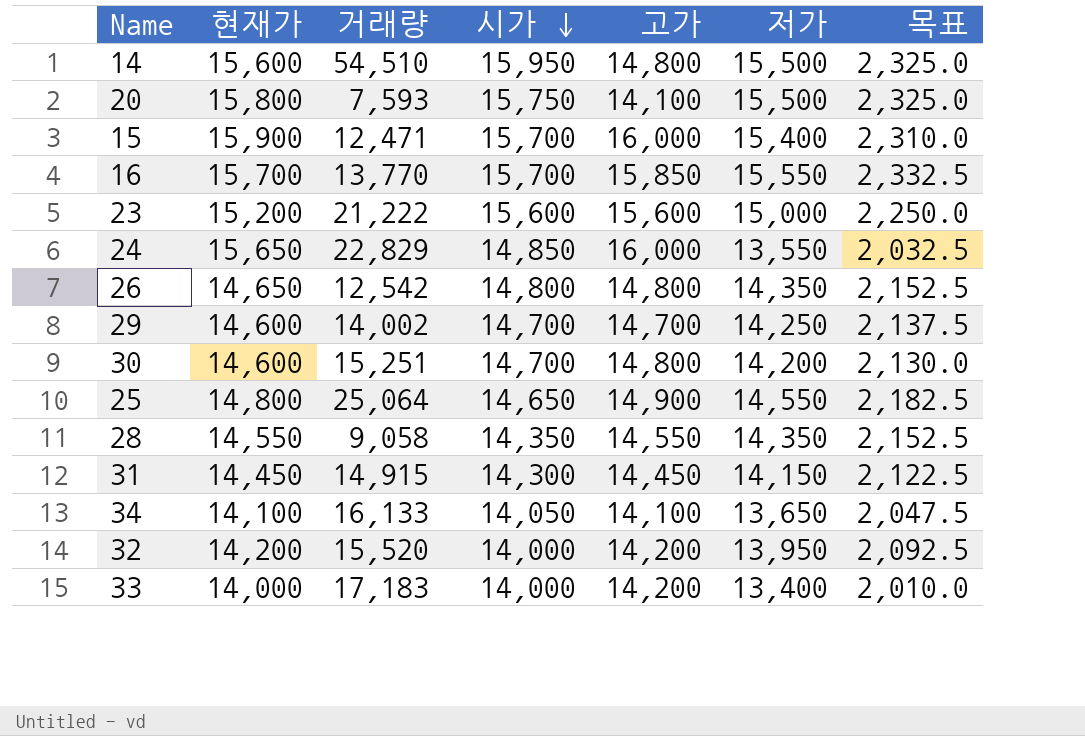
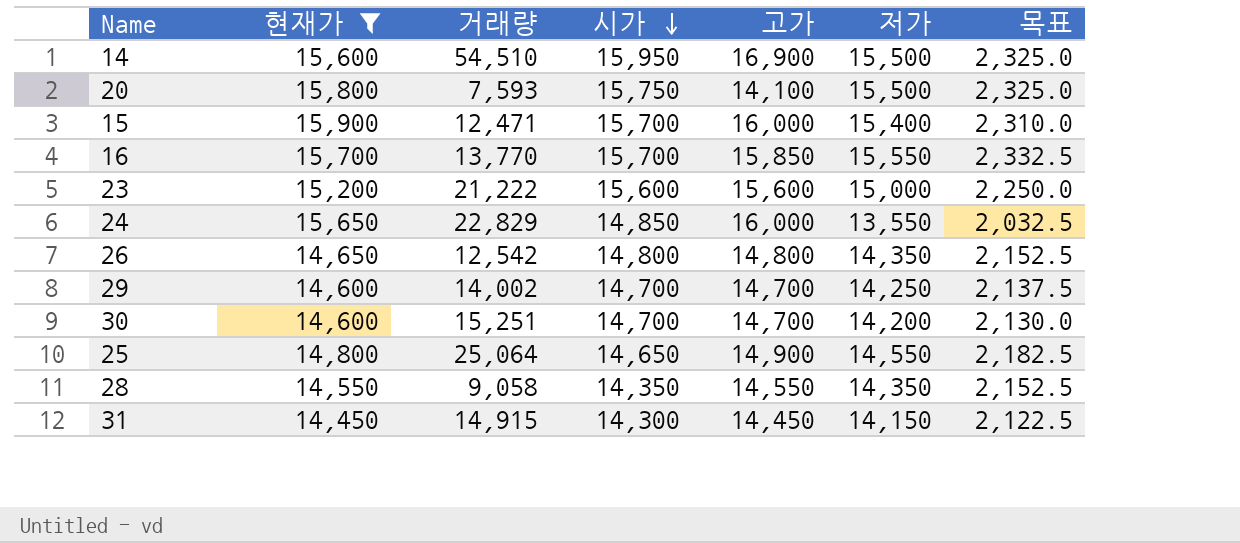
filter: none -> 현재가 >= 14,450
14 | 고가: 14,800 -> 16,900
30 | 고가: 14,800 -> 14,700

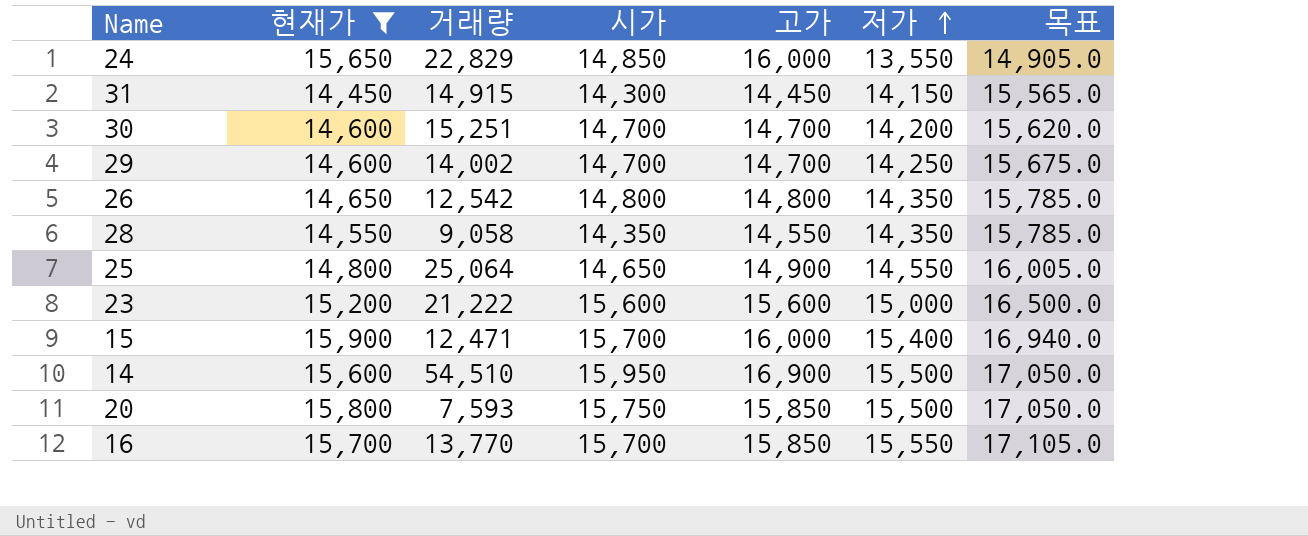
row order: 시가 descending -> 저가 ascending
column 목표 | formula: [저가] * 0.15 -> [저가] * 1.1
20 | 고가: 14,100 -> 15,850

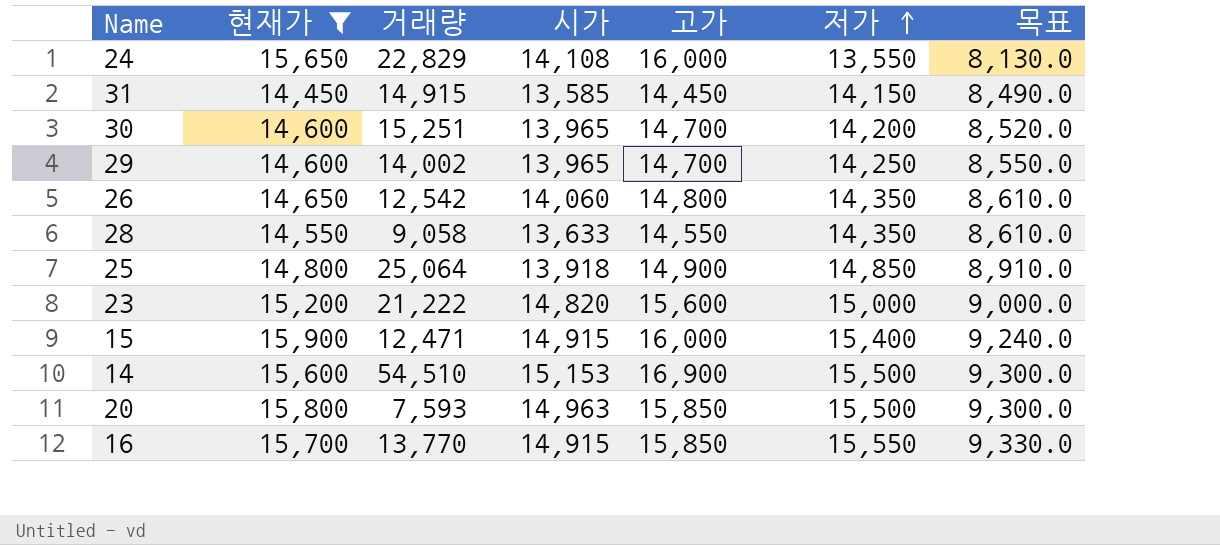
column 목표 | formula: [저가] * 1.1 -> [저가] * 0.6
24 | 시가: 14,850 -> 14,108
31 | 시가: 14,300 -> 13,585
30 | 시가: 14,700 -> 13,965
29 | 시가: 14,700 -> 13,965
26 | 시가: 14,800 -> 14,060
28 | 시가: 14,350 -> 13,633
25 | 시가: 14,650 -> 13,918
25 | 저가: 14,550 -> 14,850
23 | 시가: 15,600 -> 14,820
15 | 시가: 15,700 -> 14,915
14 | 시가: 15,950 -> 15,153
20 | 시가: 15,750 -> 14,963
16 | 시가: 15,700 -> 14,915

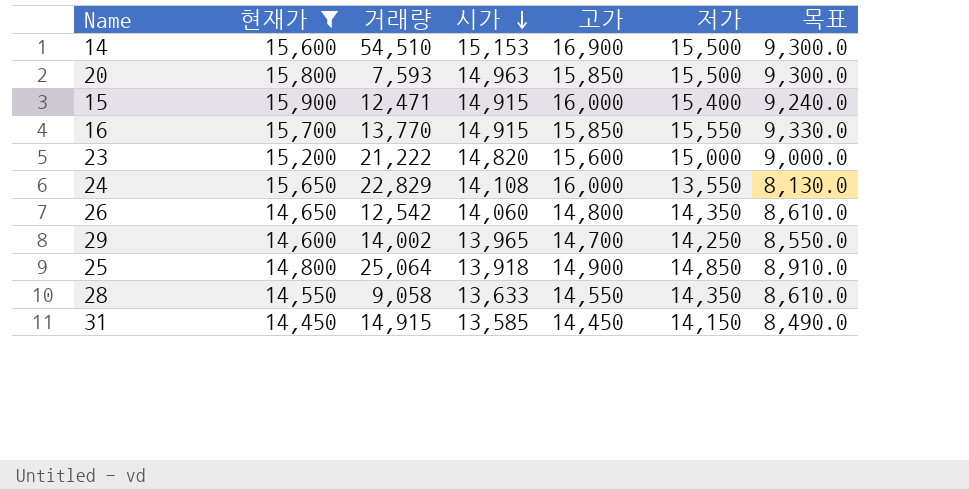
row order: 저가 ascending -> 시가 descending
row 30: 14,600 | 15,251 | 13,965 | 14,700 | 14,200 | 8,520.0 -> none

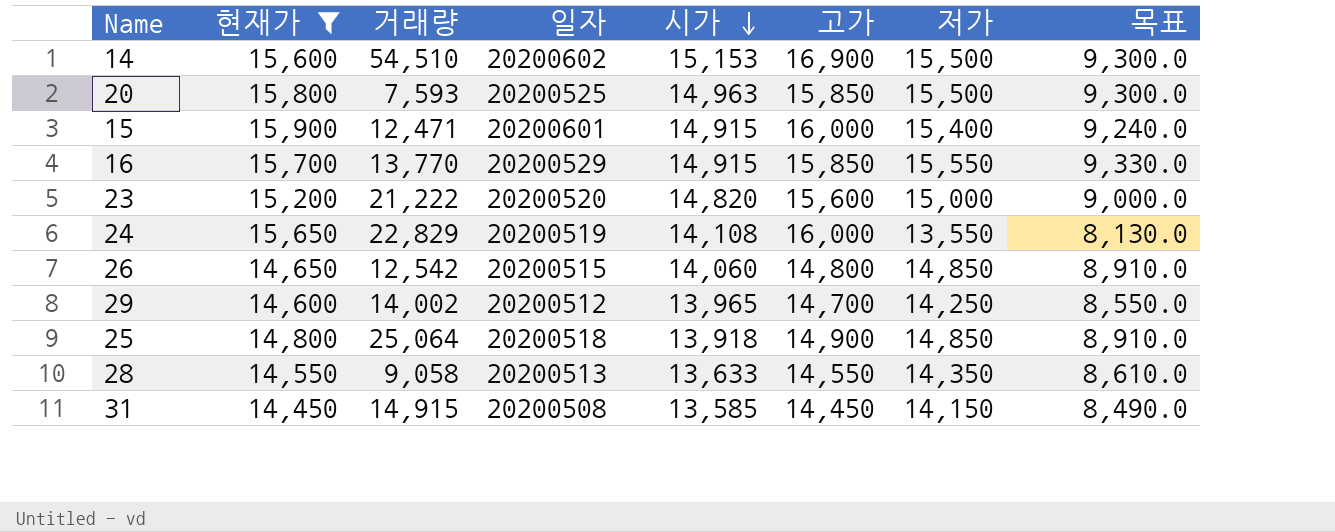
column 일자 | position: none -> 4
26 | 저가: 14,350 -> 14,850
26 | 목표: 8,610.0 -> 8,910.0

